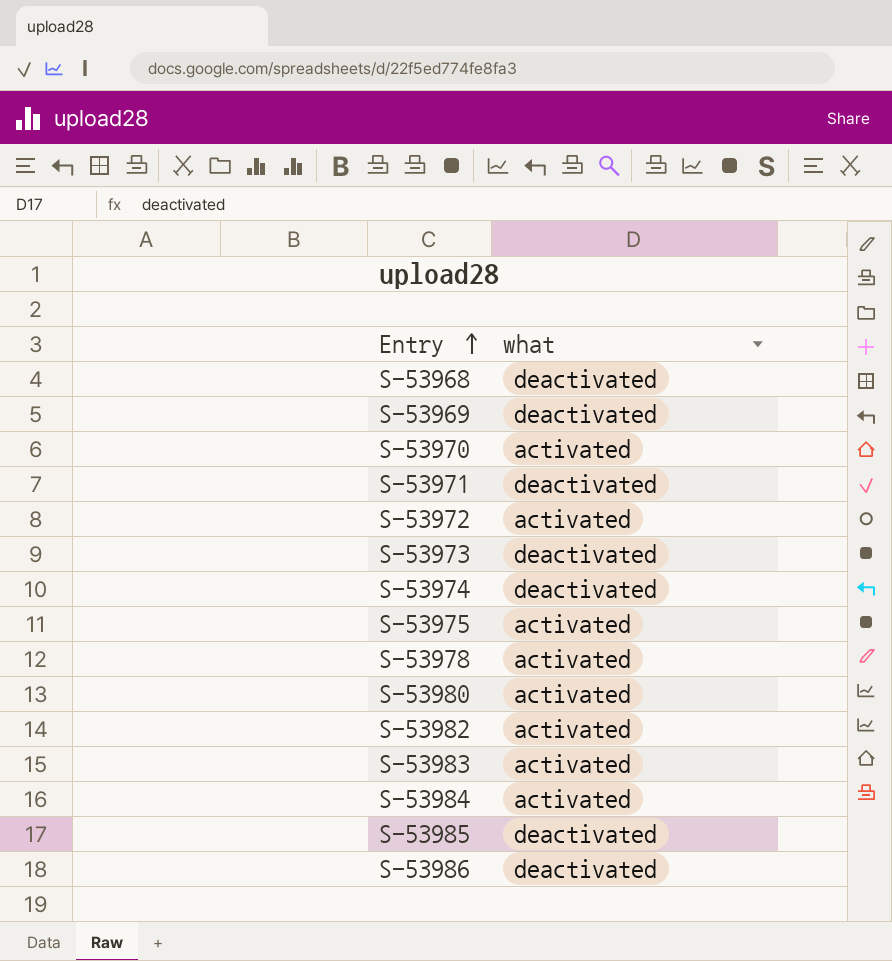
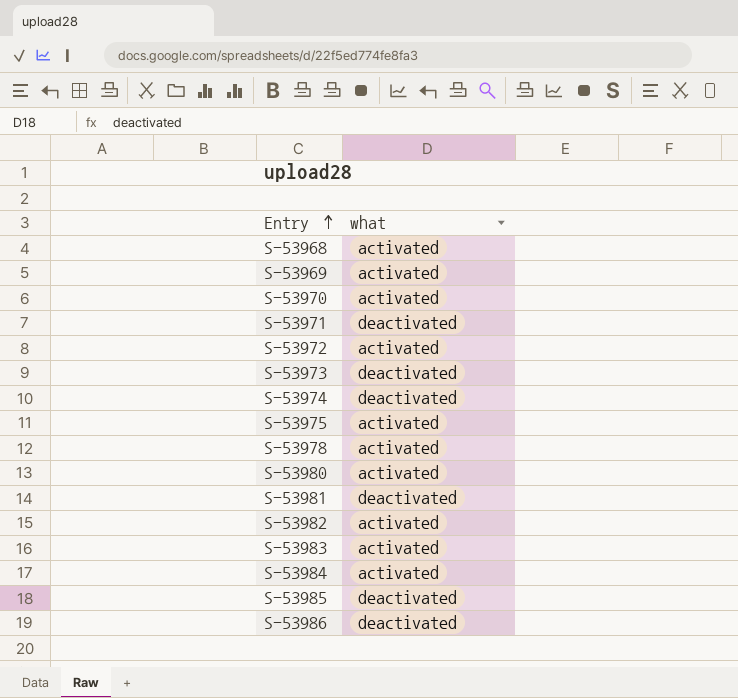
S-53968 | what: deactivated -> activated
S-53969 | what: deactivated -> activated
row S-53981: none -> deactivated

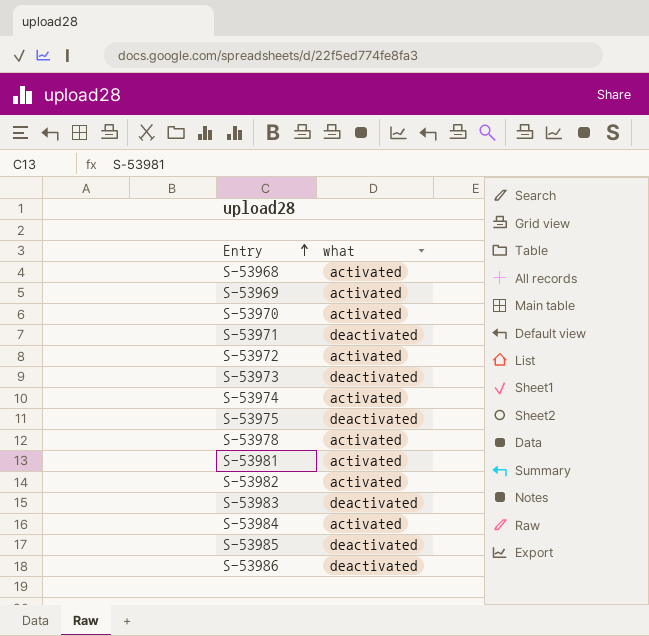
row S-53980: activated -> none
S-53974 | what: deactivated -> activated
S-53975 | what: activated -> deactivated
S-53981 | what: deactivated -> activated
S-53983 | what: activated -> deactivated

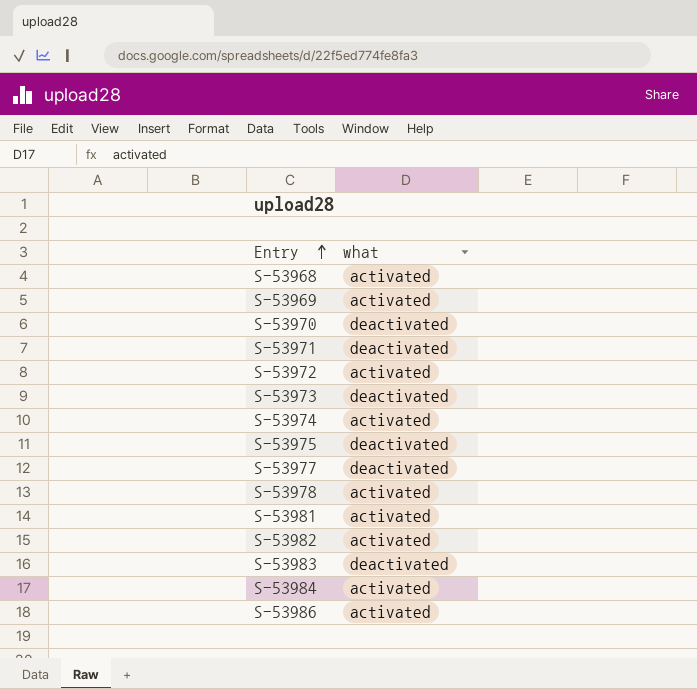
row S-53985: deactivated -> none
S-53970 | what: activated -> deactivated
row S-53977: none -> deactivated
S-53986 | what: deactivated -> activated

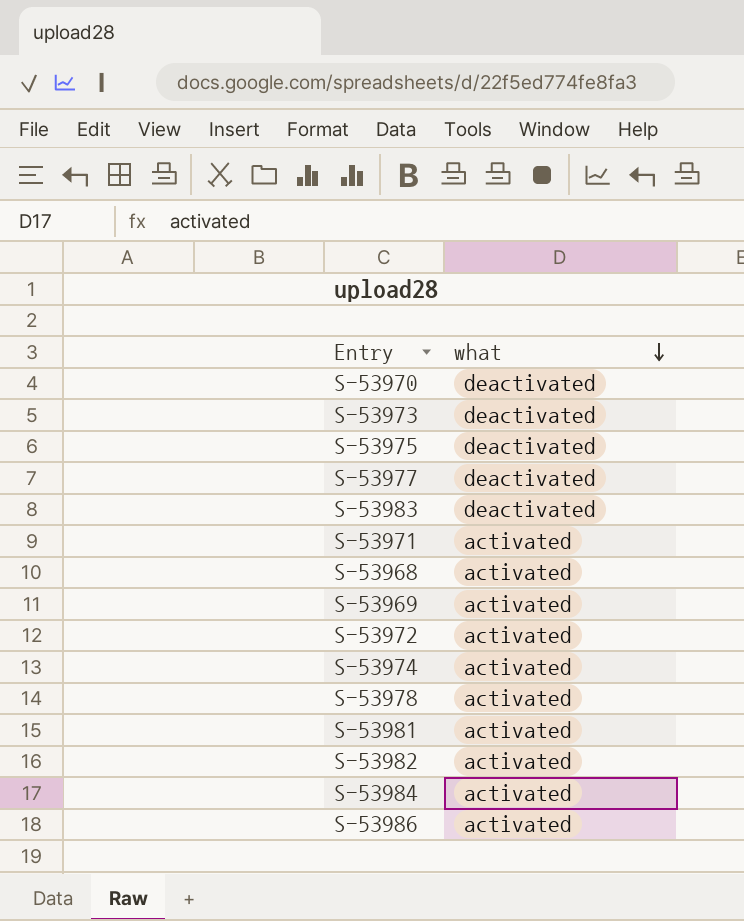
row order: Entry ascending -> what descending
S-53971 | what: deactivated -> activated

